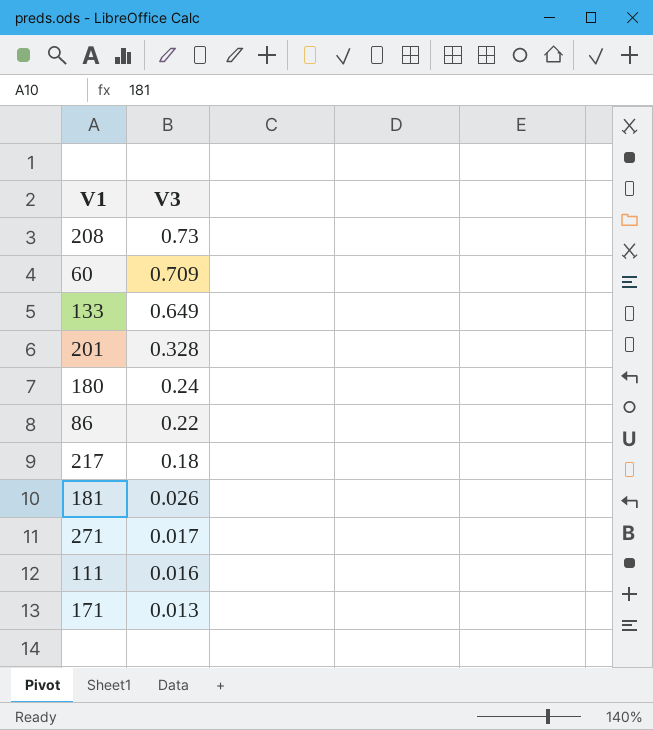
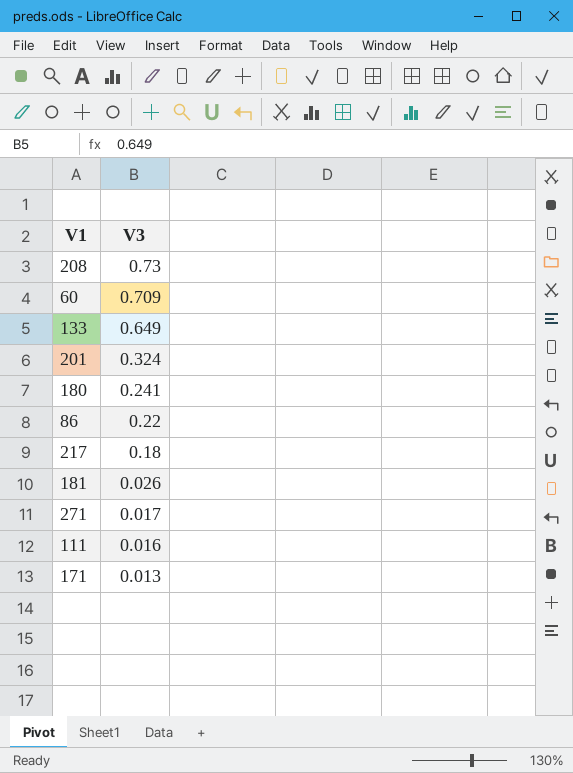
201 | V3: 0.328 -> 0.324
180 | V3: 0.24 -> 0.241

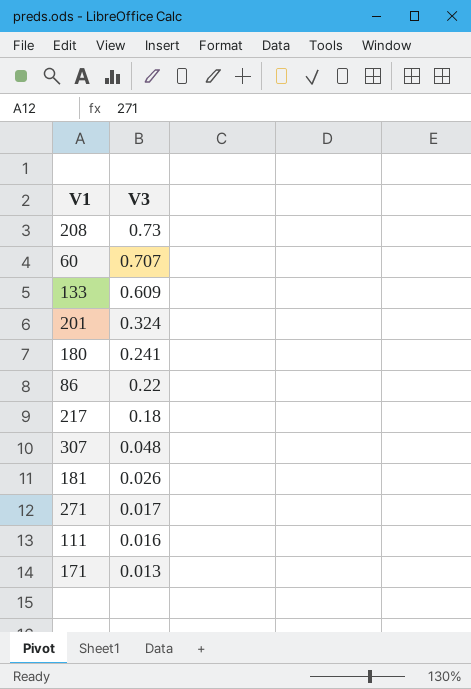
60 | V3: 0.709 -> 0.707
133 | V3: 0.649 -> 0.609
row 307: none -> 0.048

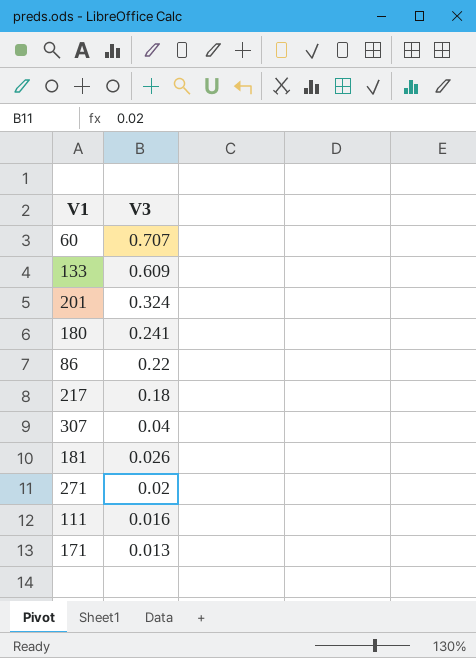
row 208: 0.73 -> none
307 | V3: 0.048 -> 0.04
271 | V3: 0.017 -> 0.02

